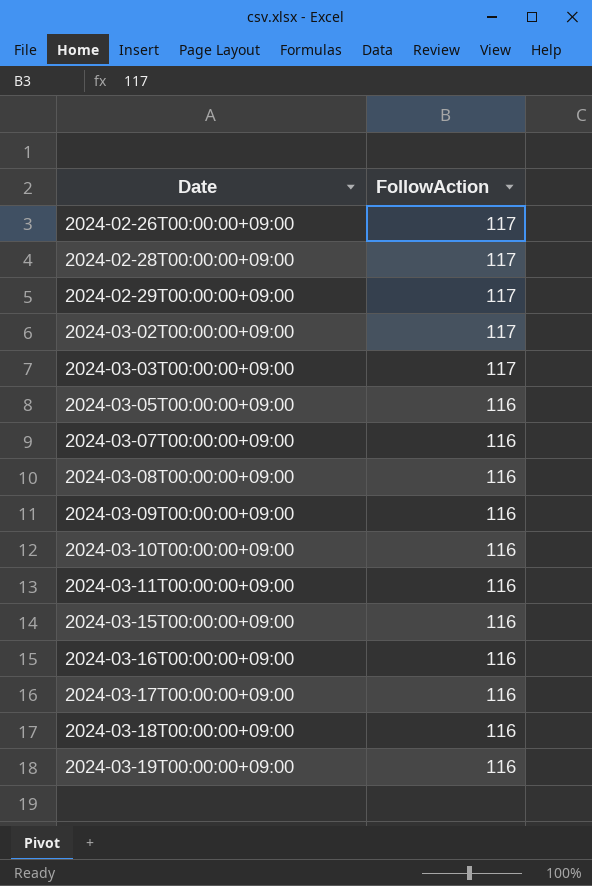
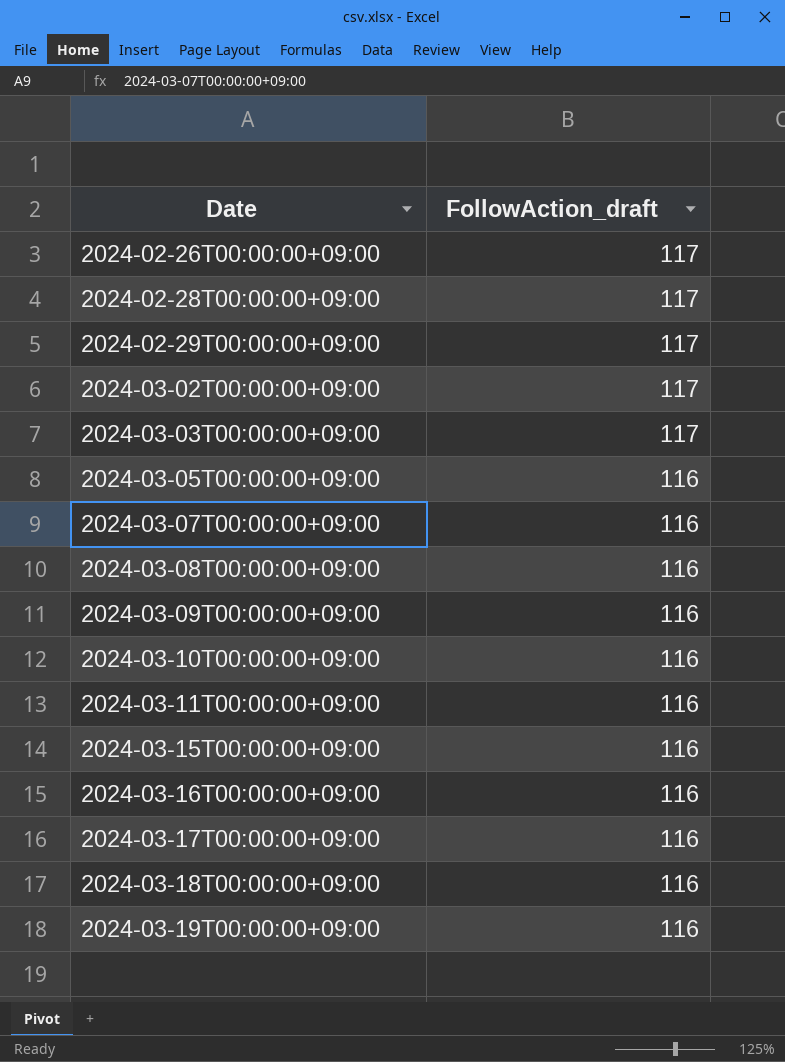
column name: FollowAction -> FollowAction_draft

